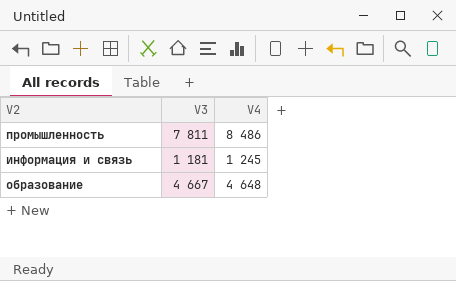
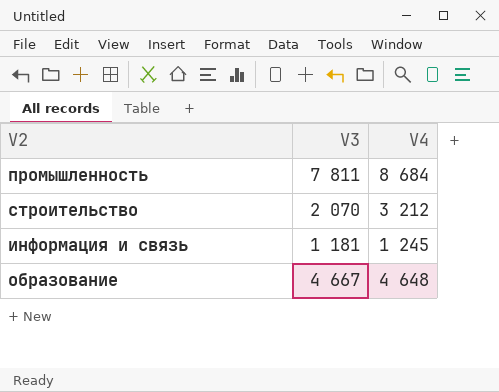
промышленность | V4: 8 486 -> 8 684
row строительство: none -> 2 070 | 3 212

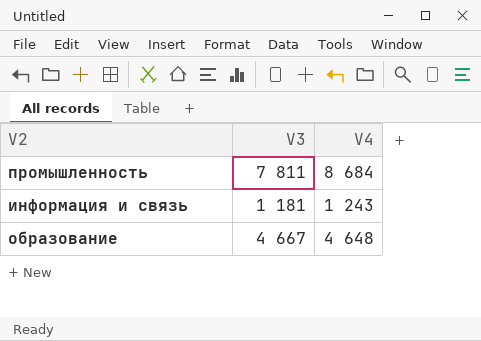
row строительство: 2 070 | 3 212 -> none
информация и связь | V4: 1 245 -> 1 243

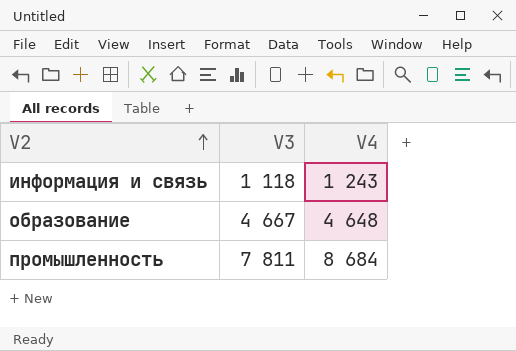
row order: none -> V2 ascending
информация и связь | V3: 1 181 -> 1 118

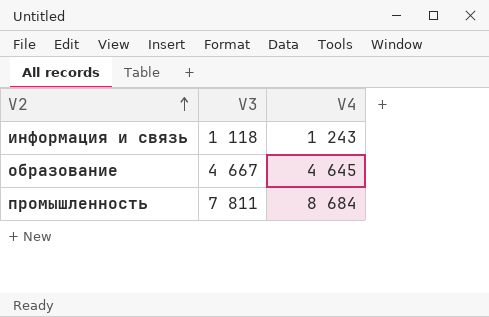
образование | V4: 4 648 -> 4 645

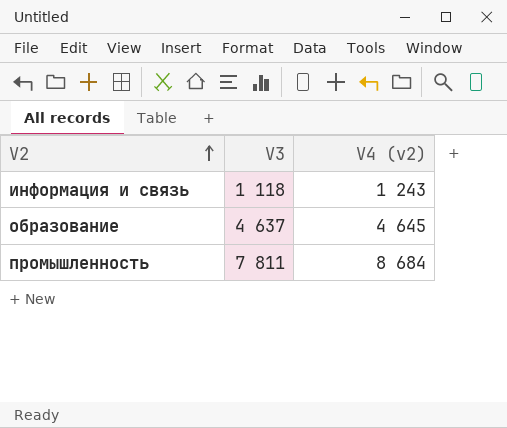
column name: V4 -> V4 (v2)
образование | V3: 4 667 -> 4 637

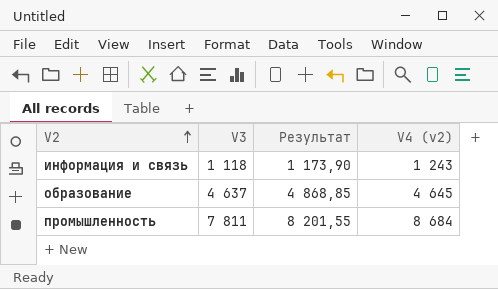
column Результат | formula: none -> [V3] * 1,05

